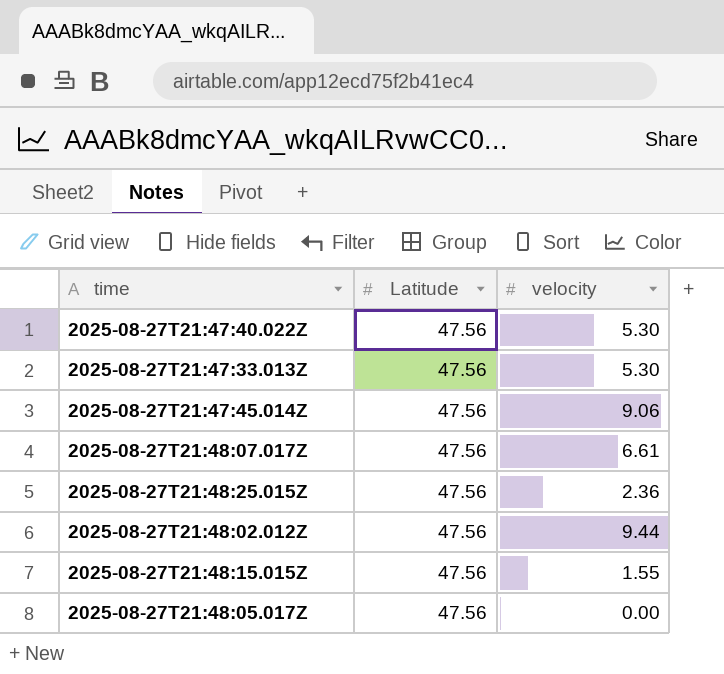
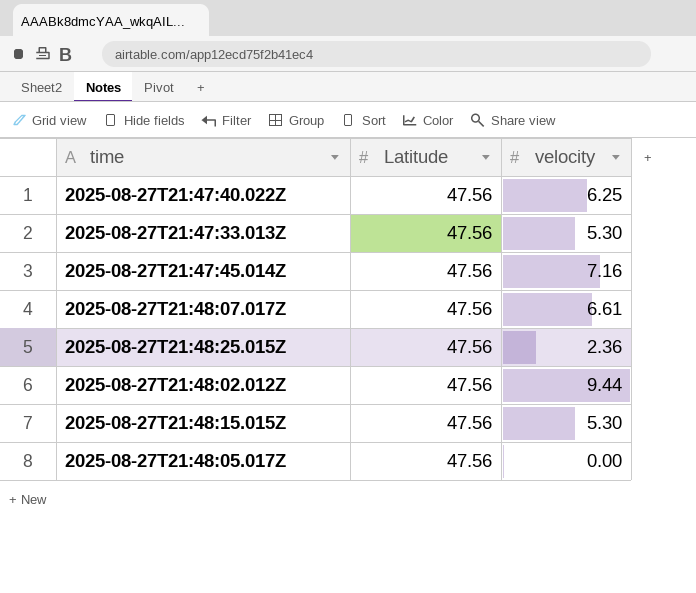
2025-08-27T21:47:40.022Z | velocity: 5.30 -> 6.25
2025-08-27T21:47:45.014Z | velocity: 9.06 -> 7.16
2025-08-27T21:48:15.015Z | velocity: 1.55 -> 5.30

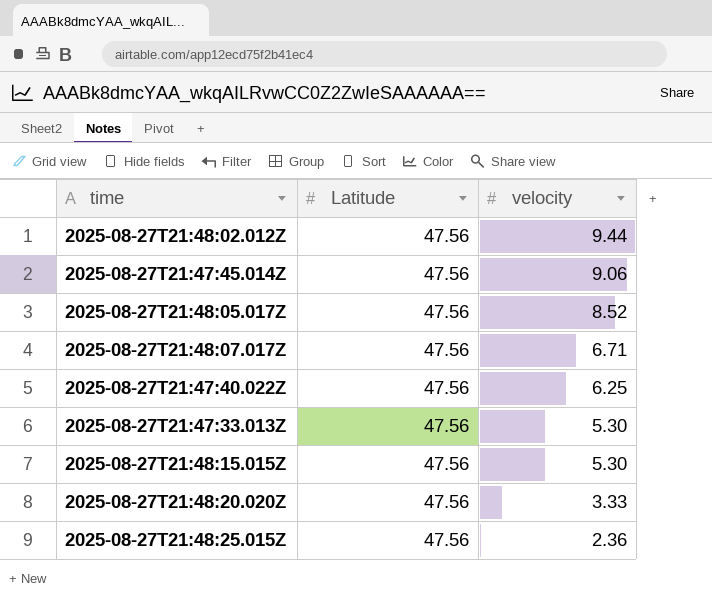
row order: none -> velocity descending
2025-08-27T21:47:45.014Z | velocity: 7.16 -> 9.06
2025-08-27T21:48:05.017Z | velocity: 0.00 -> 8.52
2025-08-27T21:48:07.017Z | velocity: 6.61 -> 6.71
row 2025-08-27T21:48:20.020Z: none -> 47.56 | 3.33

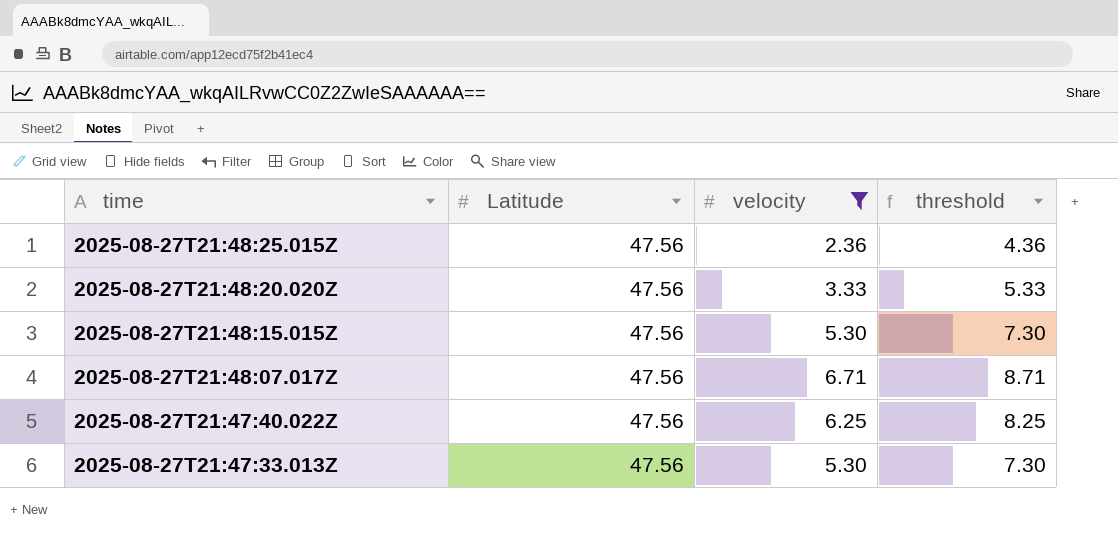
filter: none -> velocity <= 6.71
row order: velocity descending -> time descending
column threshold | formula: none -> [velocity] + 2

